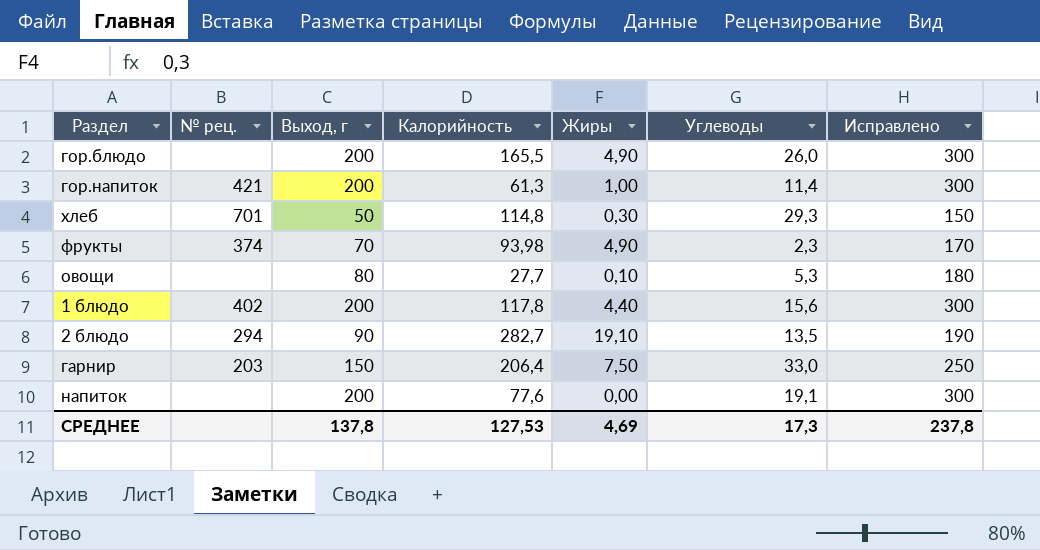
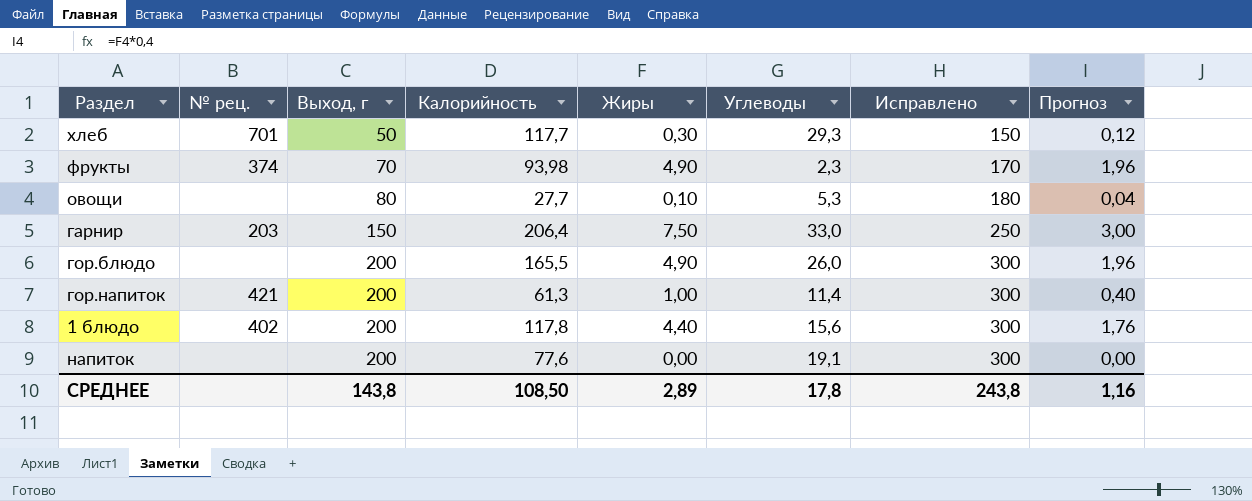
row order: none -> Выход, г ascending
column Прогноз | formula: none -> [Жиры] * 0,4
row 2 блюдо: 294 | 90 | 282,7 | 19,10 | 13,5 | 190 -> none
хлеб | Калорийность: 114,8 -> 117,7
СРЕДНЕЕ | Выход, г: 137,8 -> 143,8
СРЕДНЕЕ | Калорийность: 127,53 -> 108,50
СРЕДНЕЕ | Жиры: 4,69 -> 2,89
СРЕДНЕЕ | Углеводы: 17,3 -> 17,8
СРЕДНЕЕ | Исправлено: 237,8 -> 243,8

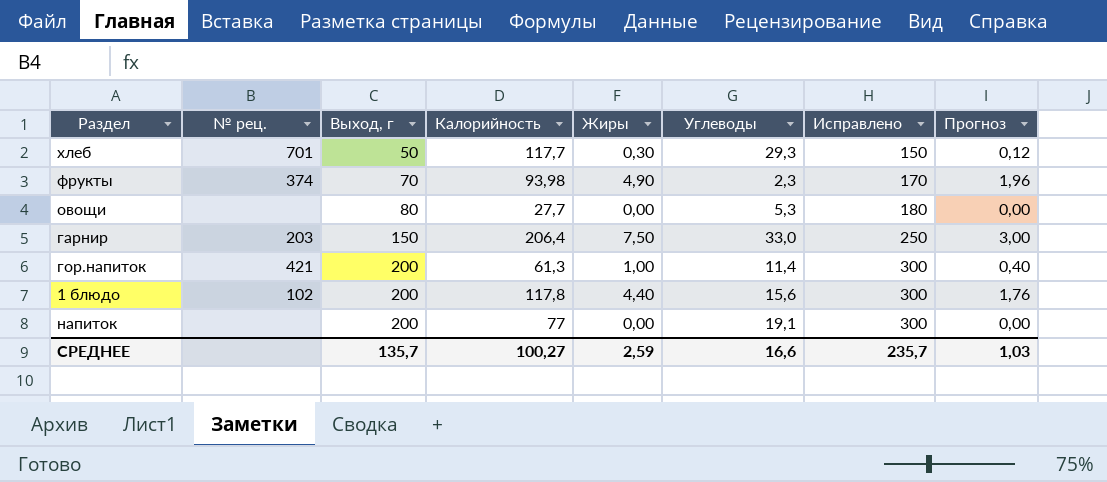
row гор.блюдо: none | 200 | 165,5 | 4,90 | 26,0 | 300 | 1,96 -> none
овощи | Жиры: 0,10 -> 0,00
овощи | Прогноз: 0,04 -> 0,00
1 блюдо | № рец.: 402 -> 102
напиток | Калорийность: 77,6 -> 77
СРЕДНЕЕ | Выход, г: 143,8 -> 135,7
СРЕДНЕЕ | Калорийность: 108,50 -> 100,27
СРЕДНЕЕ | Жиры: 2,89 -> 2,59
СРЕДНЕЕ | Углеводы: 17,8 -> 16,6
СРЕДНЕЕ | Исправлено: 243,8 -> 235,7
СРЕДНЕЕ | Прогноз: 1,16 -> 1,03

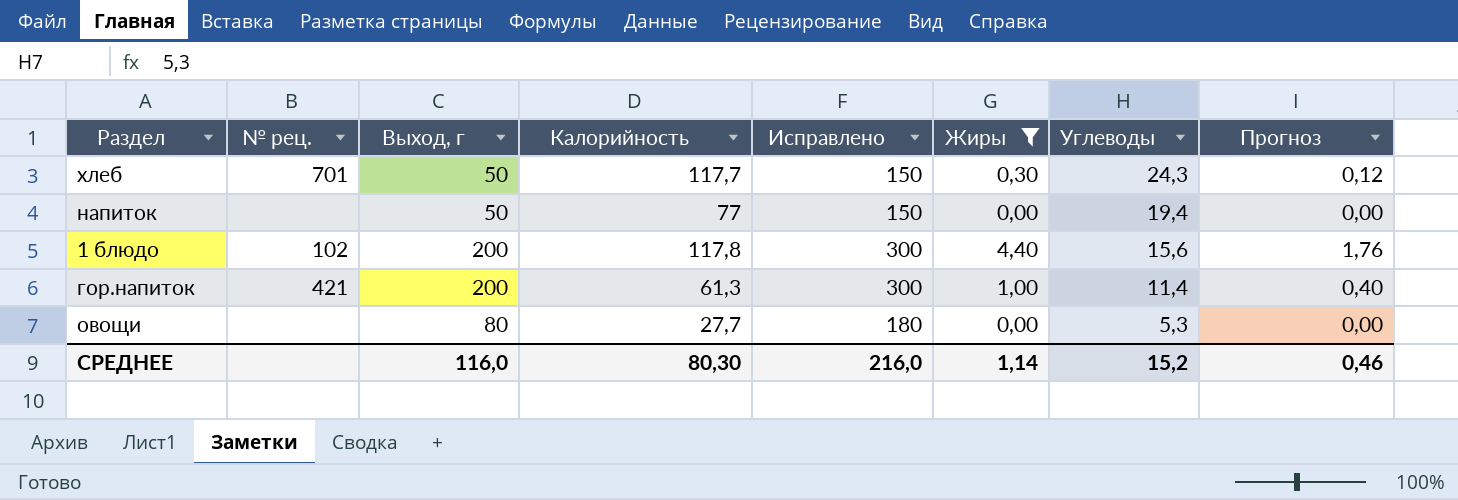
filter: none -> Жиры <= 4,40
row order: Выход, г ascending -> Углеводы descending
column Исправлено | position: 7 -> 5
хлеб | Углеводы: 29,3 -> 24,3
напиток | Выход, г: 200 -> 50
напиток | Исправлено: 300 -> 150
напиток | Углеводы: 19,1 -> 19,4
СРЕДНЕЕ | Выход, г: 135,7 -> 116,0
СРЕДНЕЕ | Калорийность: 100,27 -> 80,30
СРЕДНЕЕ | Исправлено: 235,7 -> 216,0
СРЕДНЕЕ | Жиры: 2,59 -> 1,14
СРЕДНЕЕ | Углеводы: 16,6 -> 15,2
СРЕДНЕЕ | Прогноз: 1,03 -> 0,46

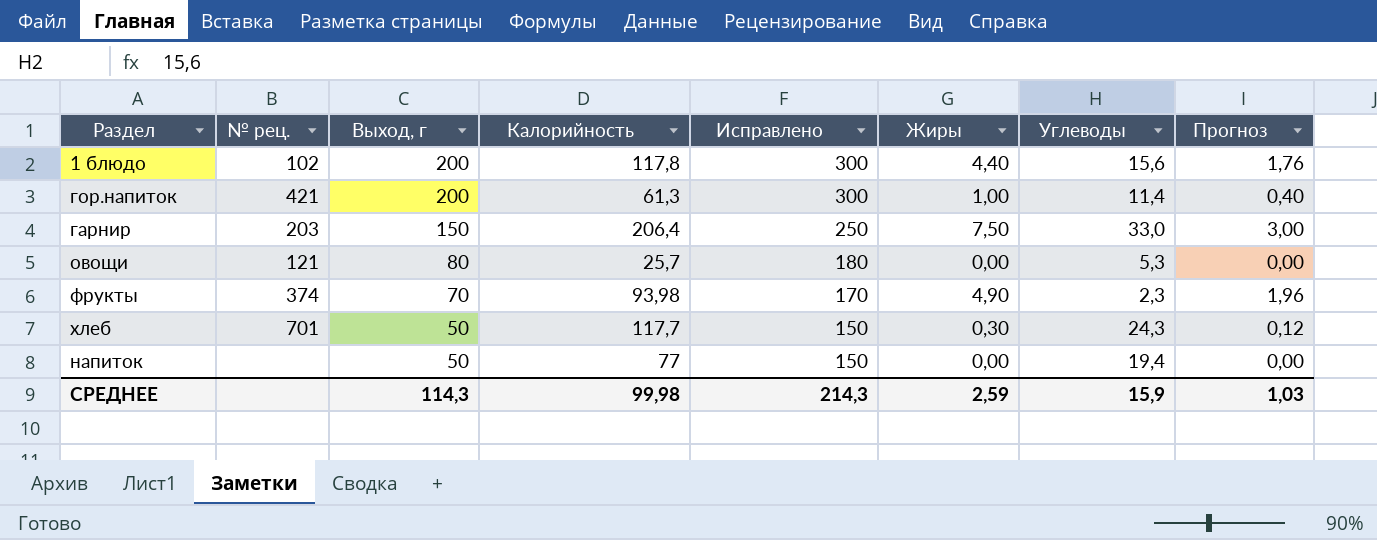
filter: Жиры <= 4,40 -> none
row order: Углеводы descending -> Выход, г descending
овощи | № рец.: none -> 121
овощи | Калорийность: 27,7 -> 25,7
СРЕДНЕЕ | Выход, г: 116,0 -> 114,3
СРЕДНЕЕ | Калорийность: 80,30 -> 99,98
СРЕДНЕЕ | Исправлено: 216,0 -> 214,3
СРЕДНЕЕ | Жиры: 1,14 -> 2,59
СРЕДНЕЕ | Углеводы: 15,2 -> 15,9
СРЕДНЕЕ | Прогноз: 0,46 -> 1,03

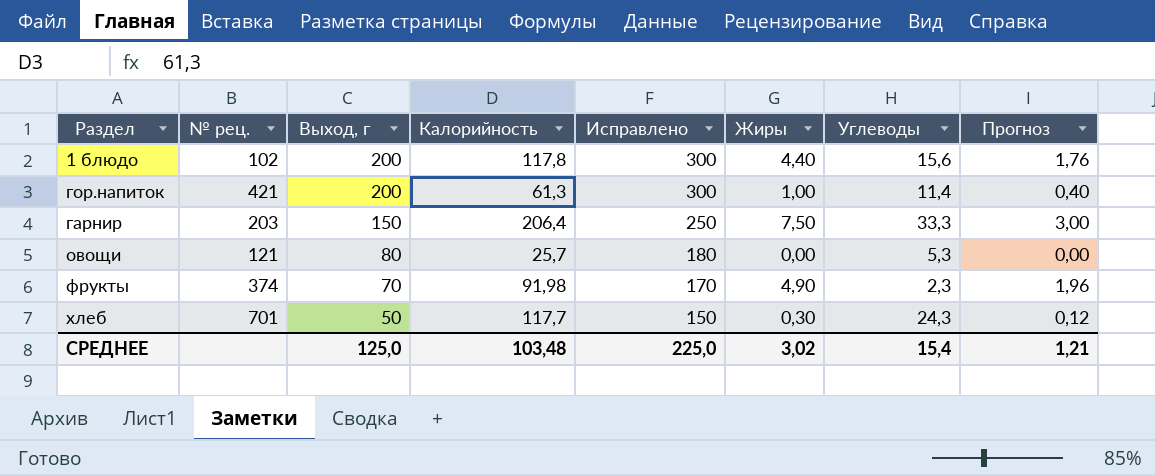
row напиток: none | 50 | 77 | 150 | 0,00 | 19,4 | 0,00 -> none
гарнир | Углеводы: 33,0 -> 33,3
фрукты | Калорийность: 93,98 -> 91,98
СРЕДНЕЕ | Выход, г: 114,3 -> 125,0
СРЕДНЕЕ | Калорийность: 99,98 -> 103,48
СРЕДНЕЕ | Исправлено: 214,3 -> 225,0
СРЕДНЕЕ | Жиры: 2,59 -> 3,02
СРЕДНЕЕ | Углеводы: 15,9 -> 15,4
СРЕДНЕЕ | Прогноз: 1,03 -> 1,21

